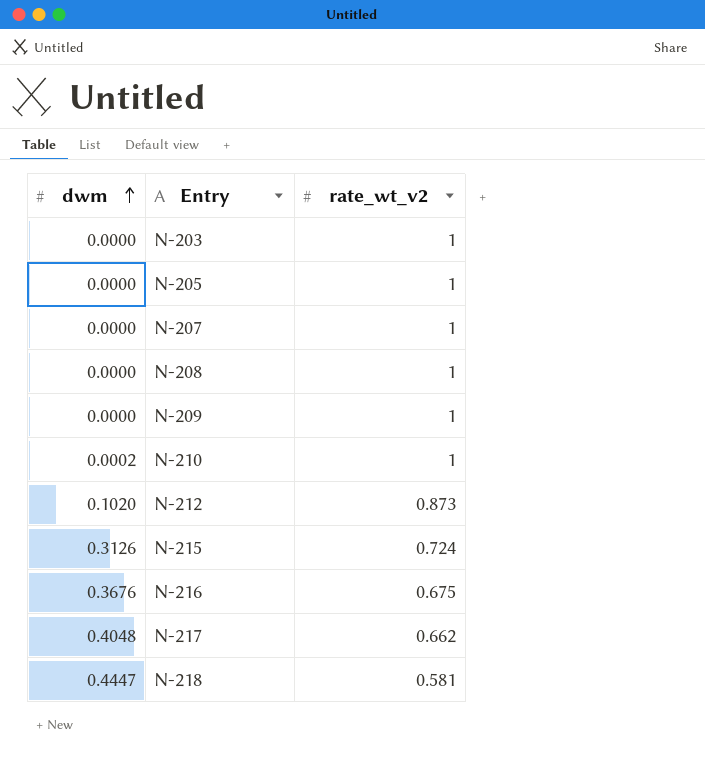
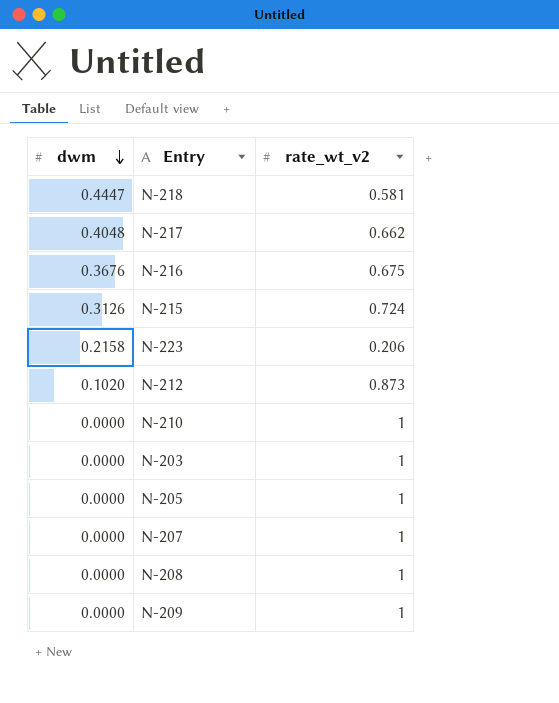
row order: dwm ascending -> dwm descending
row N-223: none -> 0.2158 | 0.206
N-210 | dwm: 0.0002 -> 0.0000

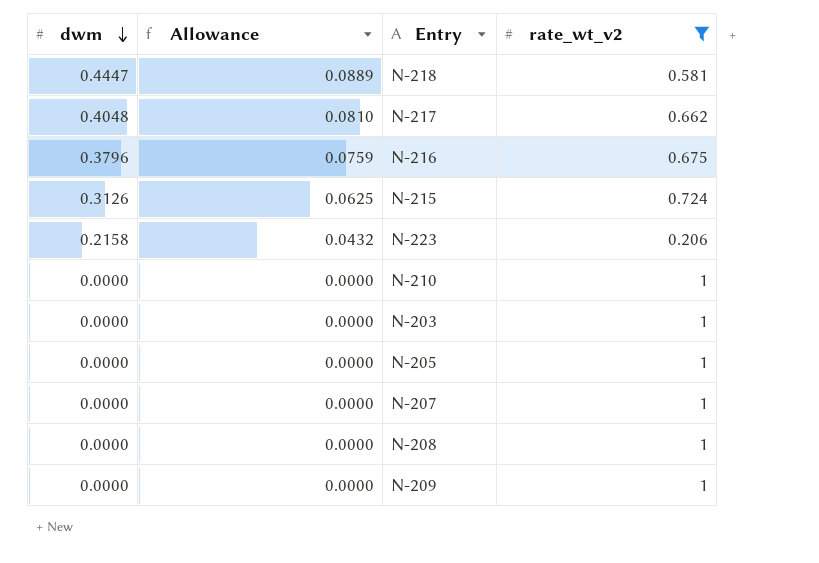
filter: none -> rate_wt_v2 != 0.873
column Allowance | formula: none -> [dwm] * 0.2
N-216 | dwm: 0.3676 -> 0.3796

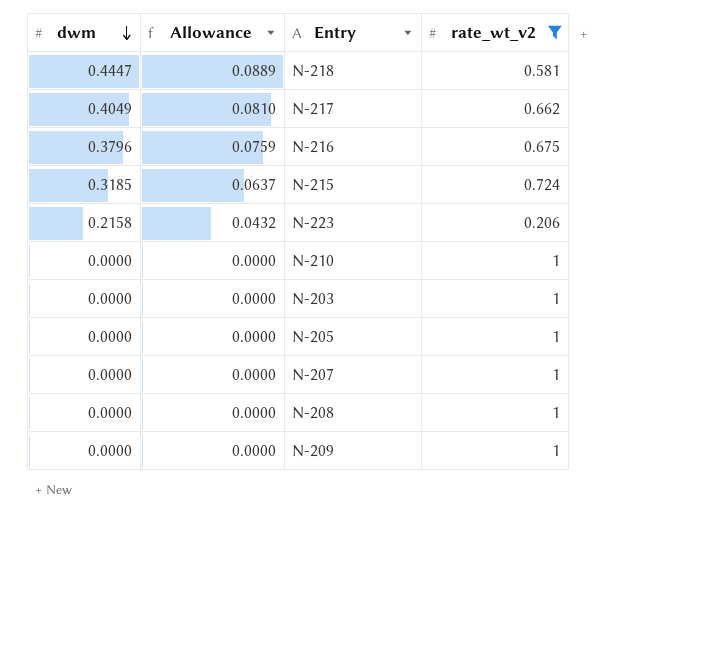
N-217 | dwm: 0.4048 -> 0.4049
N-215 | dwm: 0.3126 -> 0.3185
N-215 | Allowance: 0.0625 -> 0.0637

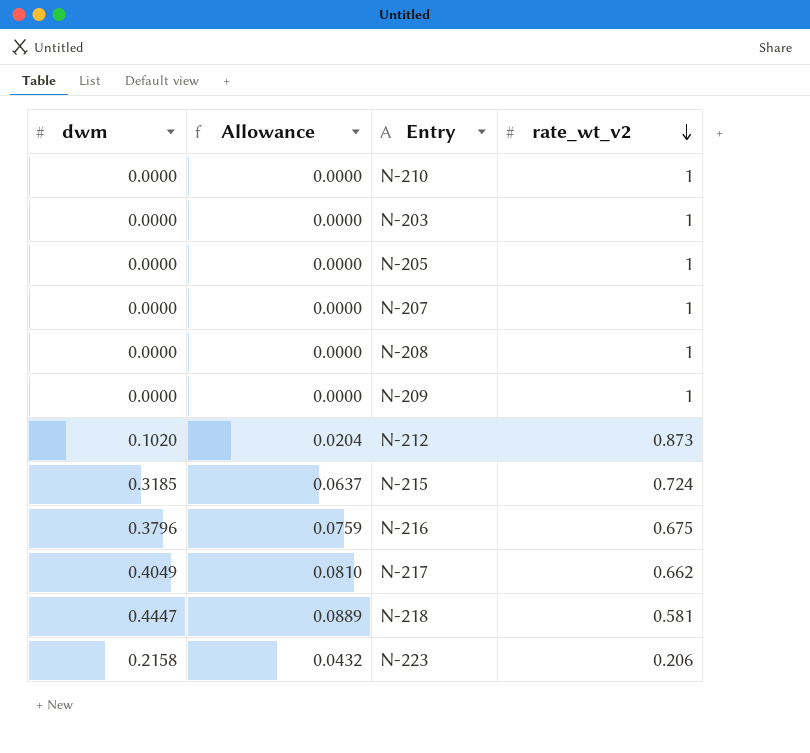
filter: rate_wt_v2 != 0.873 -> none
row order: dwm descending -> rate_wt_v2 descending

